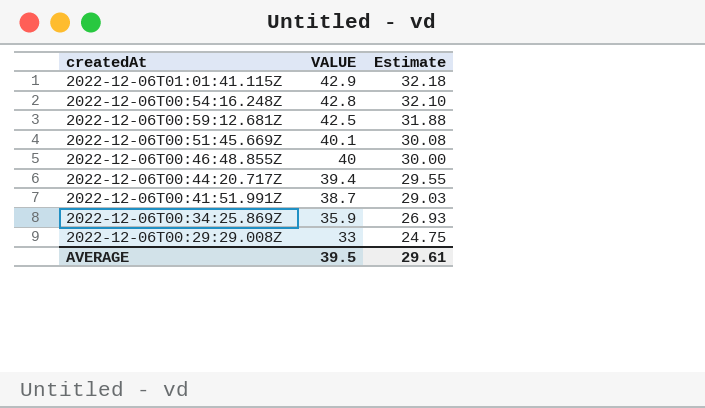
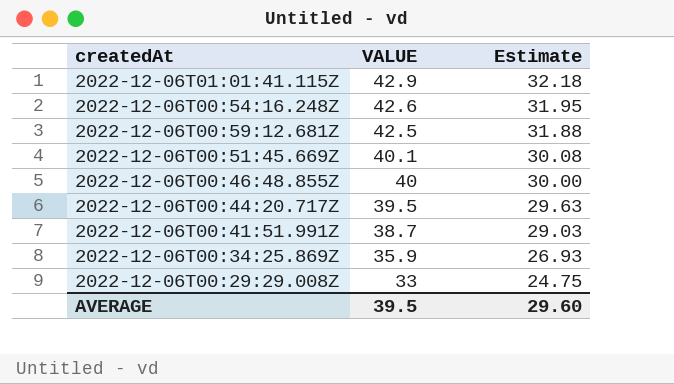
2022-12-06T00:54:16.248Z | VALUE: 42.8 -> 42.6
2022-12-06T00:54:16.248Z | Estimate: 32.10 -> 31.95
2022-12-06T00:44:20.717Z | VALUE: 39.4 -> 39.5
2022-12-06T00:44:20.717Z | Estimate: 29.55 -> 29.63
AVERAGE | Estimate: 29.61 -> 29.60

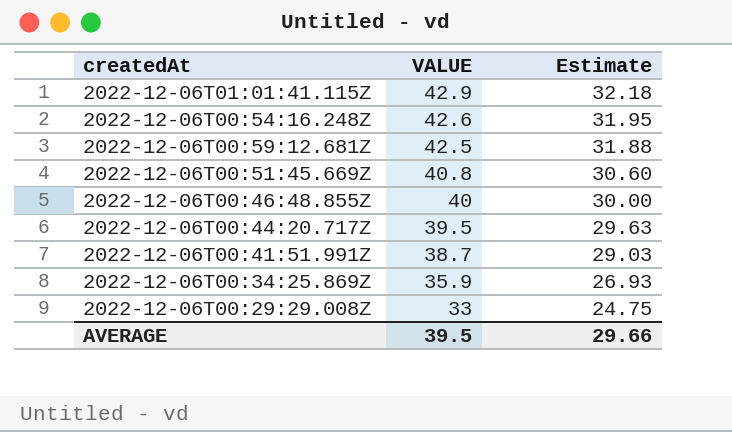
2022-12-06T00:51:45.669Z | VALUE: 40.1 -> 40.8
2022-12-06T00:51:45.669Z | Estimate: 30.08 -> 30.60
AVERAGE | Estimate: 29.60 -> 29.66

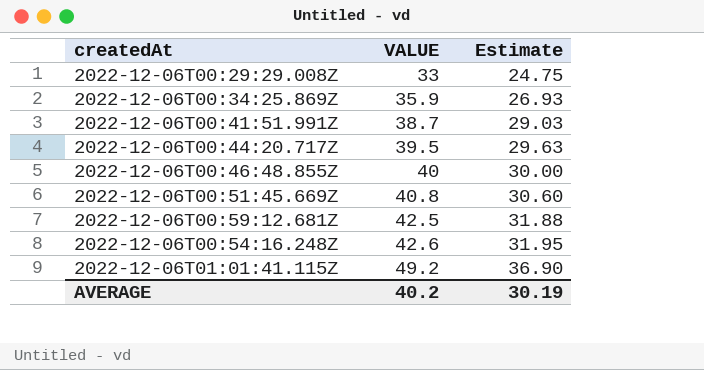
row order: VALUE descending -> VALUE ascending
2022-12-06T01:01:41.115Z | VALUE: 42.9 -> 49.2
2022-12-06T01:01:41.115Z | Estimate: 32.18 -> 36.90
AVERAGE | VALUE: 39.5 -> 40.2
AVERAGE | Estimate: 29.66 -> 30.19

